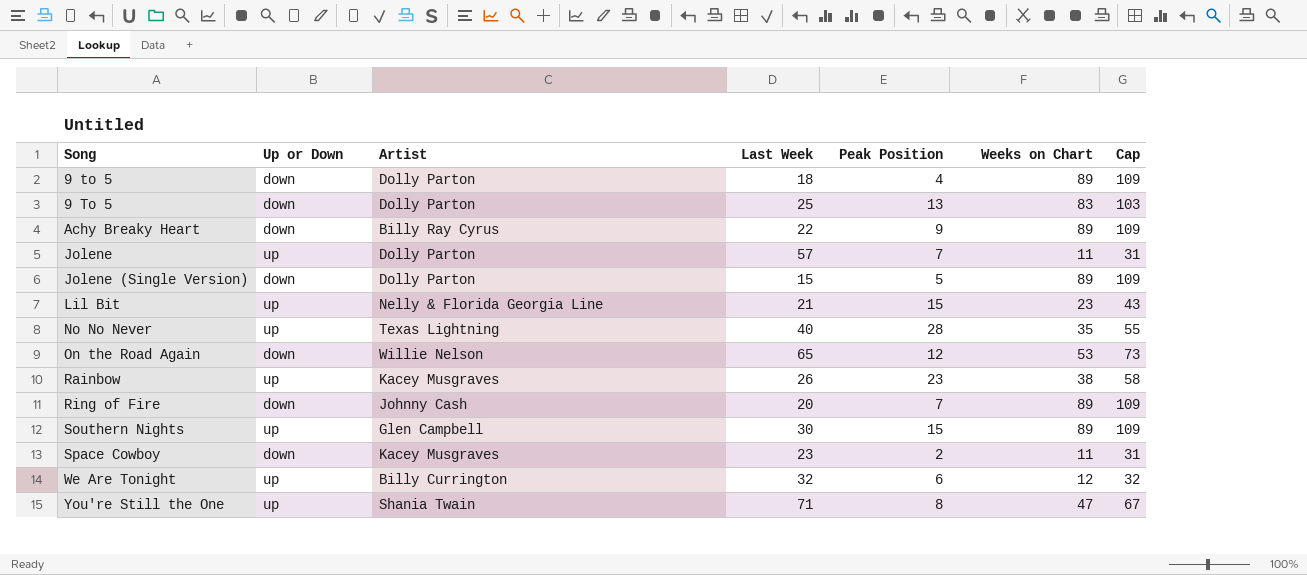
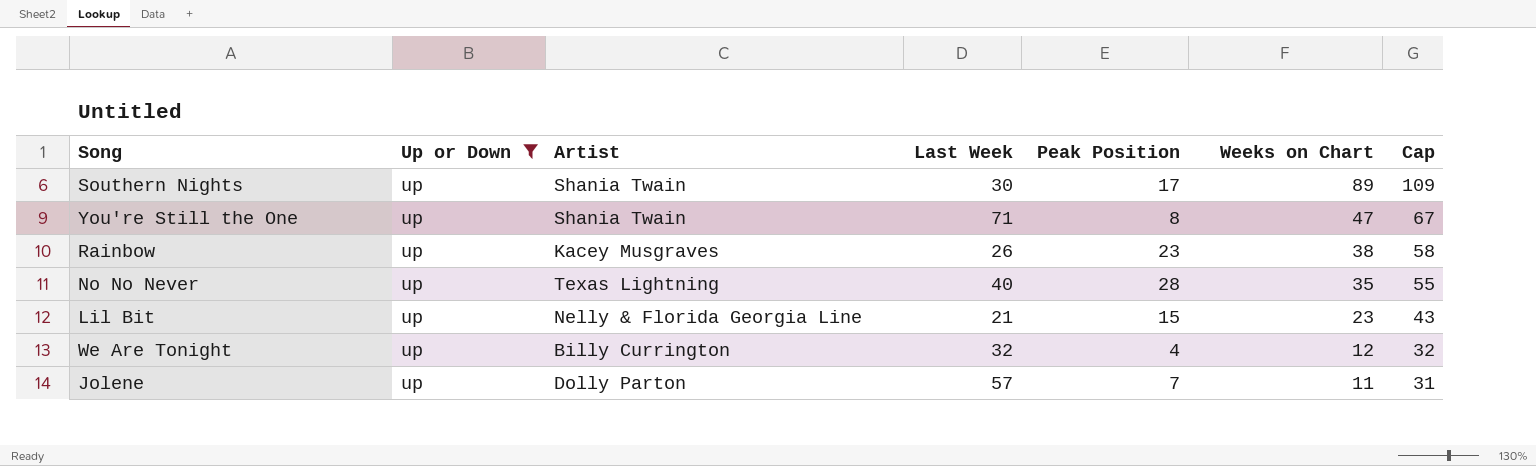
filter: none -> Up or Down = up
row order: Song ascending -> Weeks on Chart descending
Southern Nights | Artist: Glen Campbell -> Shania Twain
Southern Nights | Peak Position: 15 -> 17
We Are Tonight | Peak Position: 6 -> 4

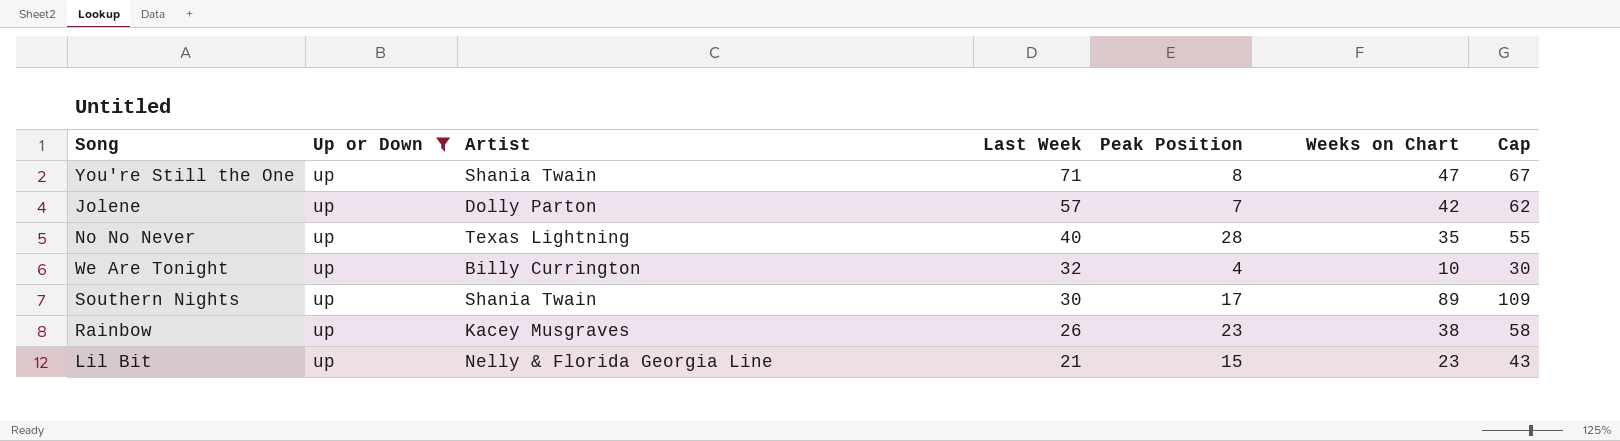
row order: Weeks on Chart descending -> Last Week descending
Jolene | Weeks on Chart: 11 -> 42
Jolene | Cap: 31 -> 62
We Are Tonight | Weeks on Chart: 12 -> 10
We Are Tonight | Cap: 32 -> 30

